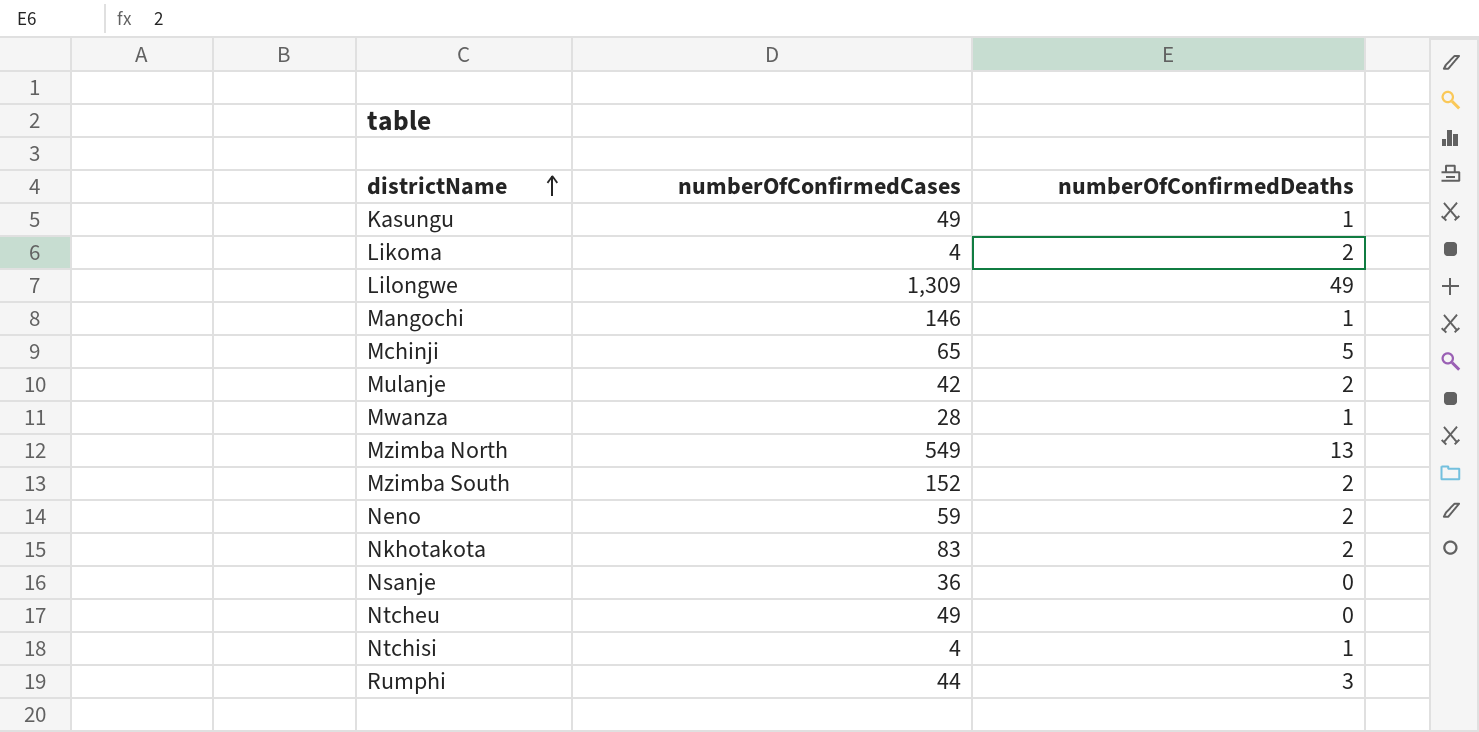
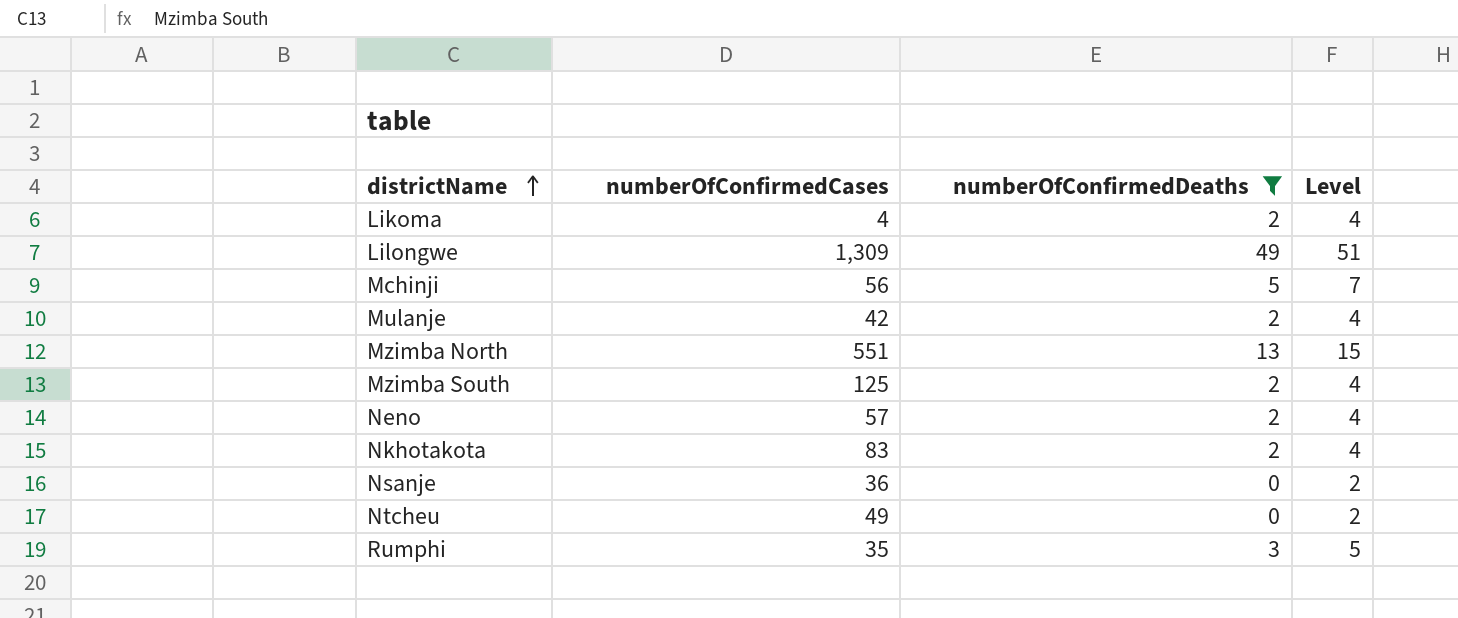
filter: none -> numberOfConfirmedDeaths != 1
column Level | formula: none -> [numberOfConfirmedDeaths] + 2
Mchinji | numberOfConfirmedCases: 65 -> 56
Mzimba North | numberOfConfirmedCases: 549 -> 551
Mzimba South | numberOfConfirmedCases: 152 -> 125
Neno | numberOfConfirmedCases: 59 -> 57
Rumphi | numberOfConfirmedCases: 44 -> 35

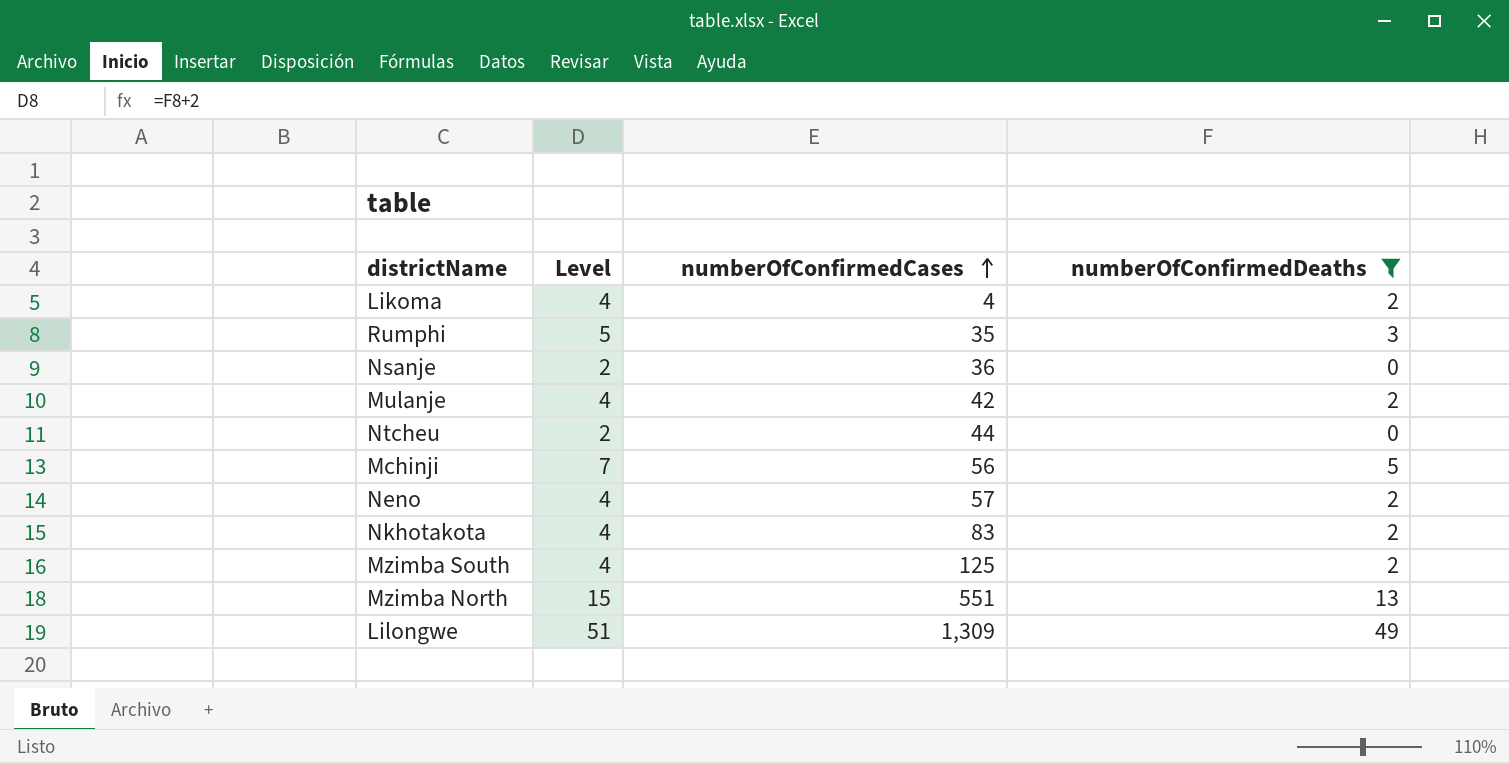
row order: districtName ascending -> numberOfConfirmedCases ascending
column Level | position: 4 -> 2
Ntcheu | numberOfConfirmedCases: 49 -> 44

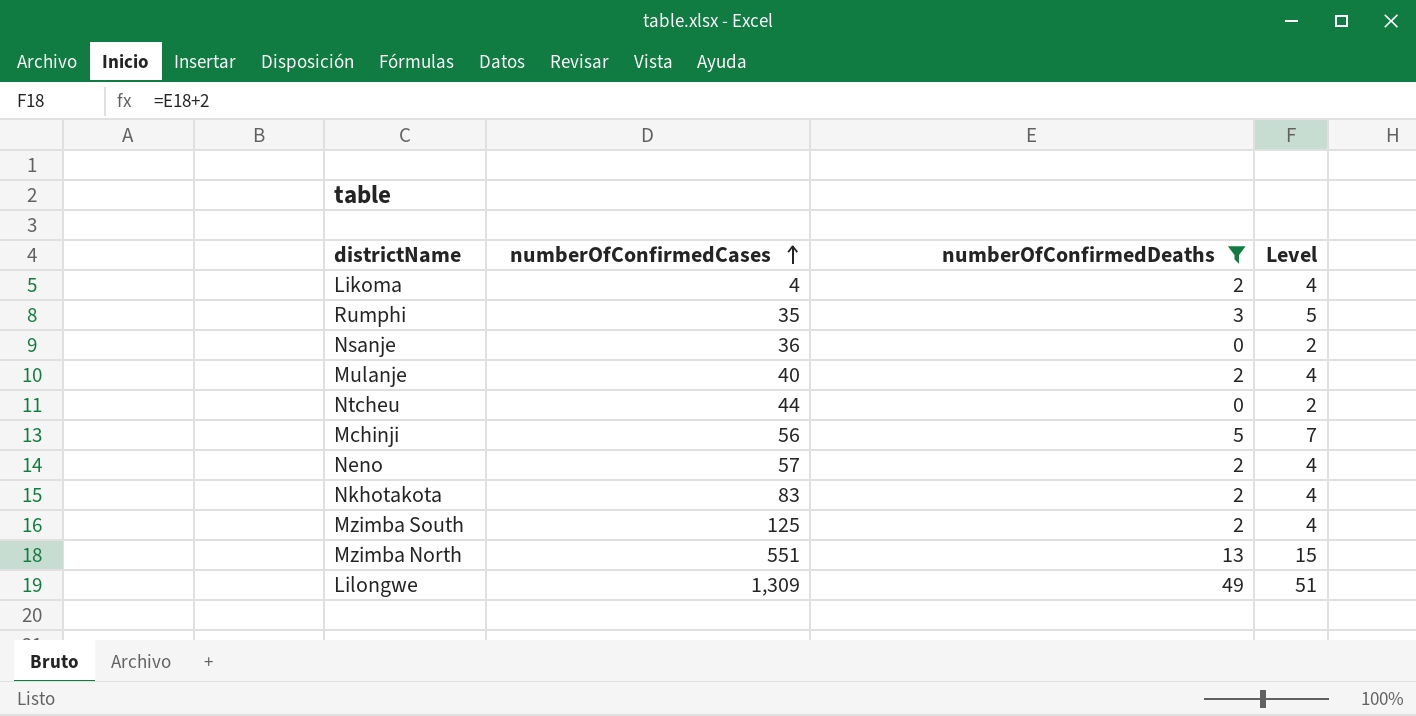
column Level | position: 2 -> 4
Mulanje | numberOfConfirmedCases: 42 -> 40

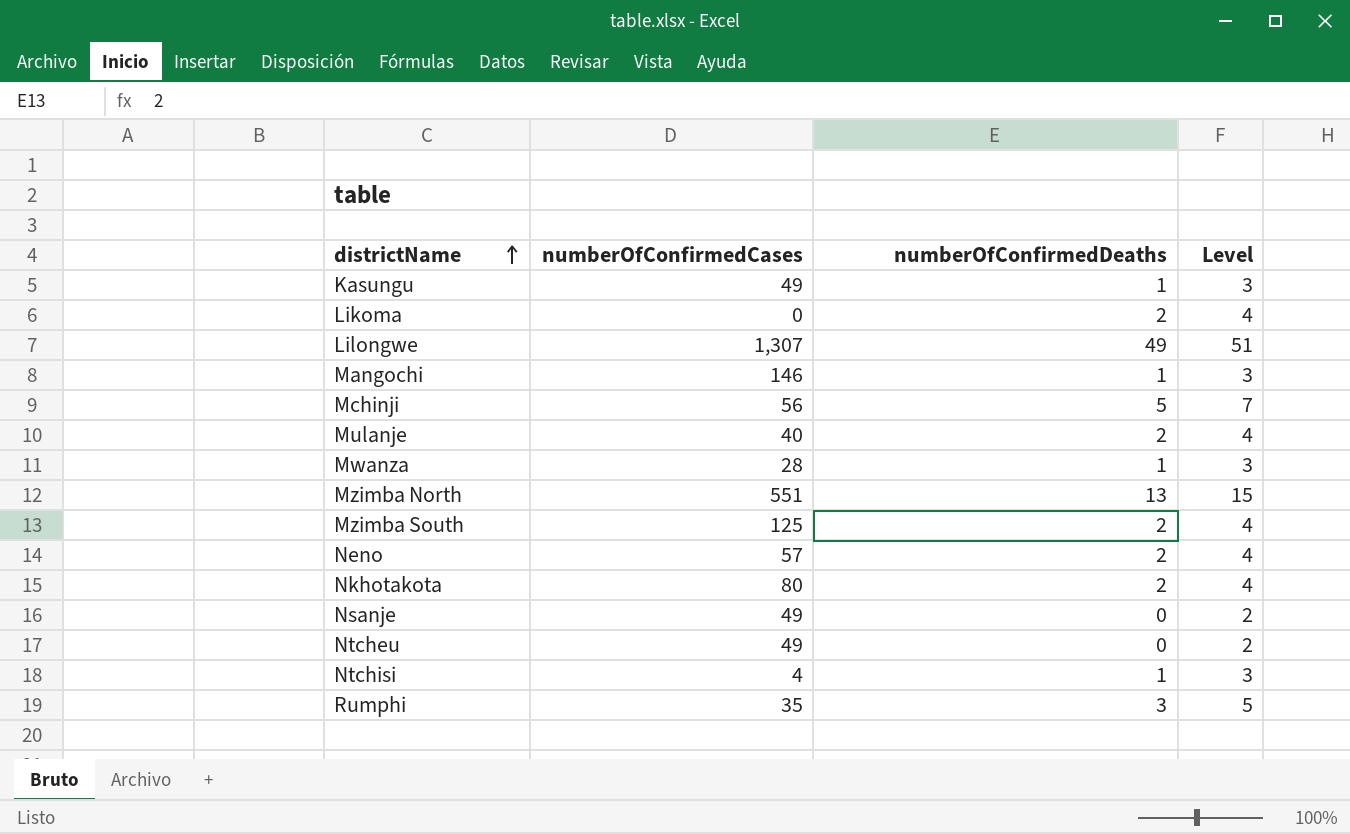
filter: numberOfConfirmedDeaths != 1 -> none
row order: numberOfConfirmedCases ascending -> districtName ascending
Likoma | numberOfConfirmedCases: 4 -> 0
Lilongwe | numberOfConfirmedCases: 1,309 -> 1,307
Nkhotakota | numberOfConfirmedCases: 83 -> 80
Nsanje | numberOfConfirmedCases: 36 -> 49
Ntcheu | numberOfConfirmedCases: 44 -> 49

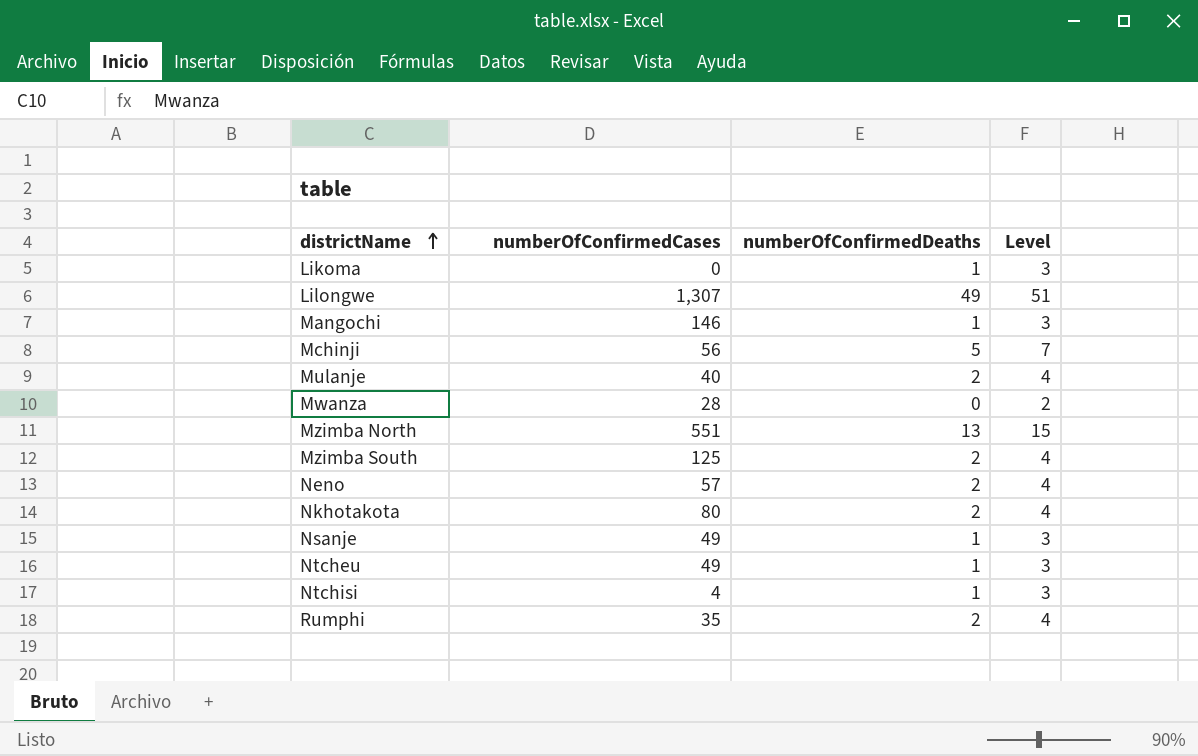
row Kasungu: 49 | 1 | 3 -> none
Likoma | numberOfConfirmedDeaths: 2 -> 1
Likoma | Level: 4 -> 3
Mwanza | numberOfConfirmedDeaths: 1 -> 0
Mwanza | Level: 3 -> 2
Nsanje | numberOfConfirmedDeaths: 0 -> 1
Nsanje | Level: 2 -> 3
Ntcheu | numberOfConfirmedDeaths: 0 -> 1
Ntcheu | Level: 2 -> 3
Rumphi | numberOfConfirmedDeaths: 3 -> 2
Rumphi | Level: 5 -> 4

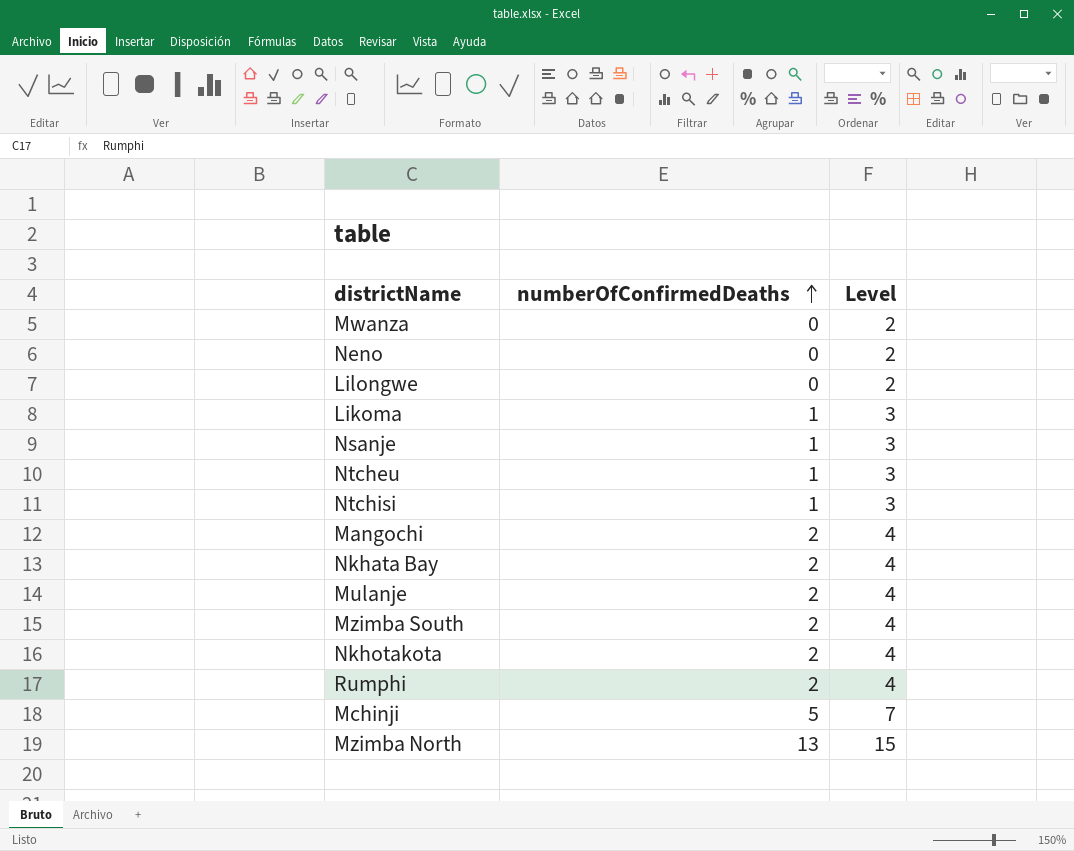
row order: districtName ascending -> numberOfConfirmedDeaths ascending
column numberOfConfirmedCases | position: 2 -> none
Neno | numberOfConfirmedDeaths: 2 -> 0
Neno | Level: 4 -> 2
Lilongwe | numberOfConfirmedDeaths: 49 -> 0
Lilongwe | Level: 51 -> 2
Mangochi | numberOfConfirmedDeaths: 1 -> 2
Mangochi | Level: 3 -> 4
row Nkhata Bay: none -> 2 | 4

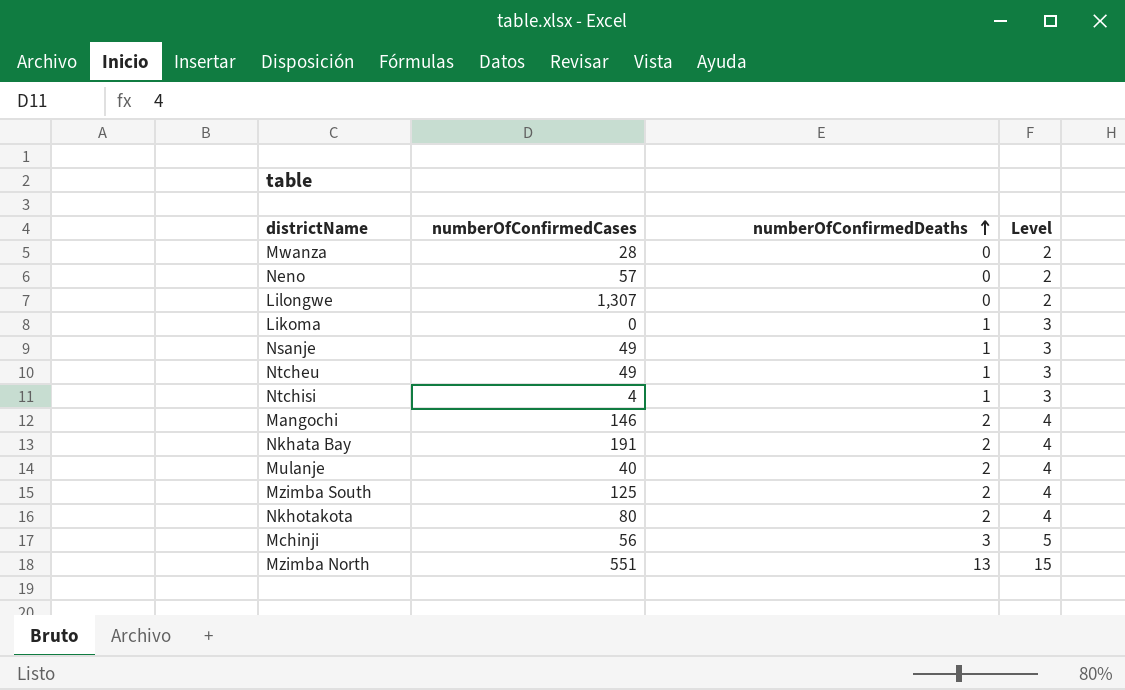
column numberOfConfirmedCases | position: none -> 2
row Rumphi: 2 | 4 -> none
Mchinji | numberOfConfirmedDeaths: 5 -> 3
Mchinji | Level: 7 -> 5

